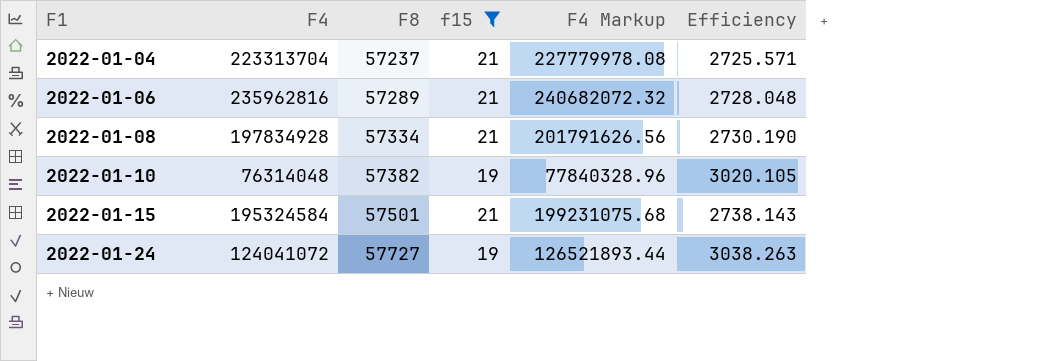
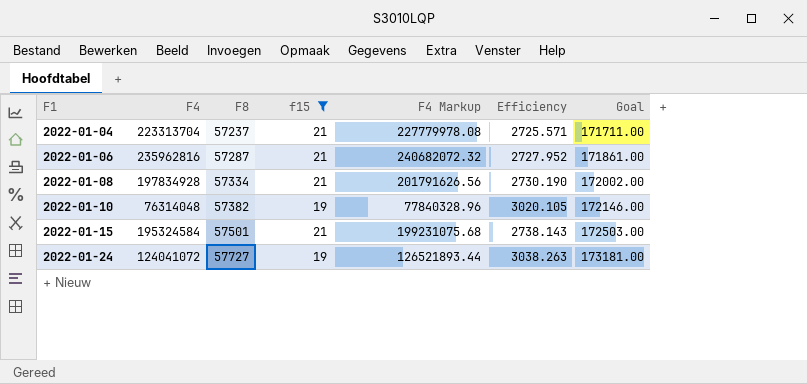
column Goal | formula: none -> [F8] * 3
2022-01-06 | F8: 57289 -> 57287
2022-01-06 | Efficiency: 2728.048 -> 2727.952

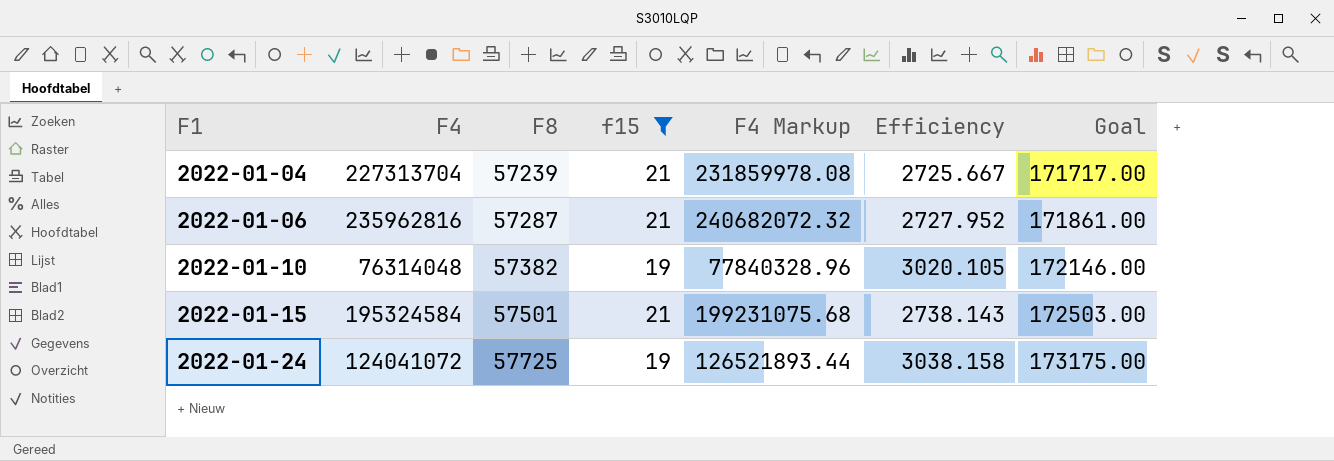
row 2022-01-08: 197834928 | 57334 | 21 | 201791626.56 | 2730.190 | 172002.00 -> none
2022-01-04 | F4: 223313704 -> 227313704
2022-01-04 | F8: 57237 -> 57239
2022-01-04 | F4 Markup: 227779978.08 -> 231859978.08
2022-01-04 | Efficiency: 2725.571 -> 2725.667
2022-01-04 | Goal: 171711.00 -> 171717.00
2022-01-24 | F8: 57727 -> 57725
2022-01-24 | Efficiency: 3038.263 -> 3038.158
2022-01-24 | Goal: 173181.00 -> 173175.00

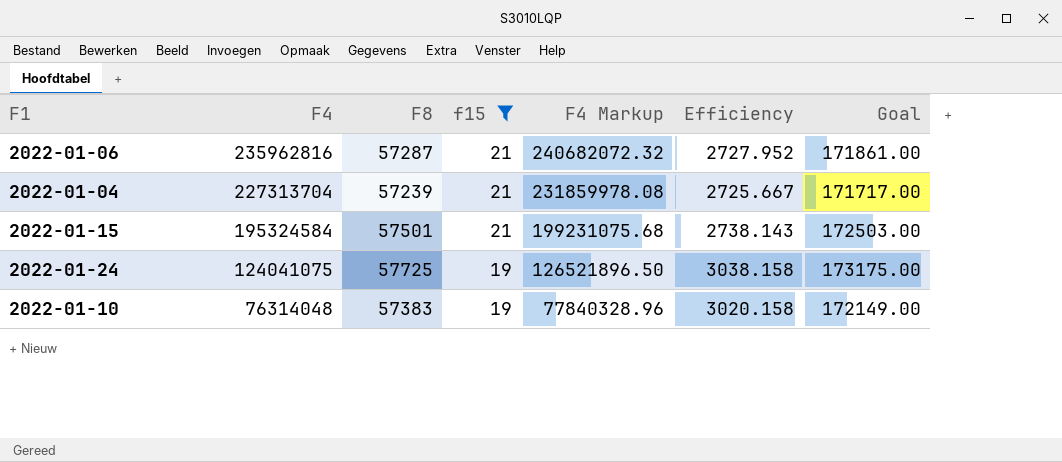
row order: F1 ascending -> F4 descending
2022-01-24 | F4: 124041072 -> 124041075
2022-01-24 | F4 Markup: 126521893.44 -> 126521896.50
2022-01-10 | F8: 57382 -> 57383
2022-01-10 | Efficiency: 3020.105 -> 3020.158
2022-01-10 | Goal: 172146.00 -> 172149.00

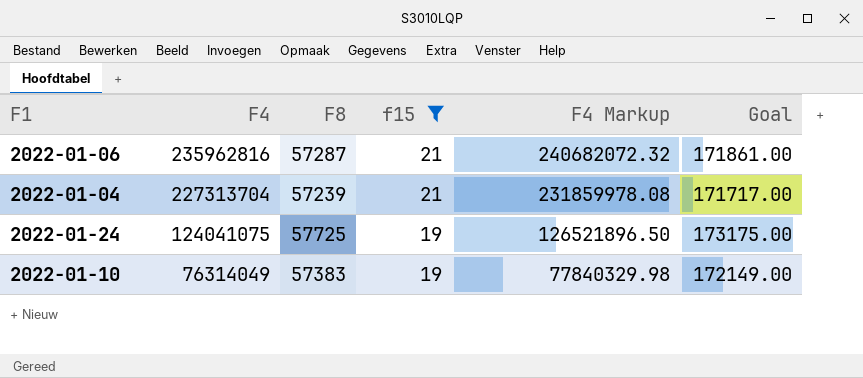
column Efficiency | formula: [F8] / [f15] -> none
row 2022-01-15: 195324584 | 57501 | 21 | 199231075.68 | 2738.143 | 172503.00 -> none
2022-01-10 | F4: 76314048 -> 76314049
2022-01-10 | F4 Markup: 77840328.96 -> 77840329.98

